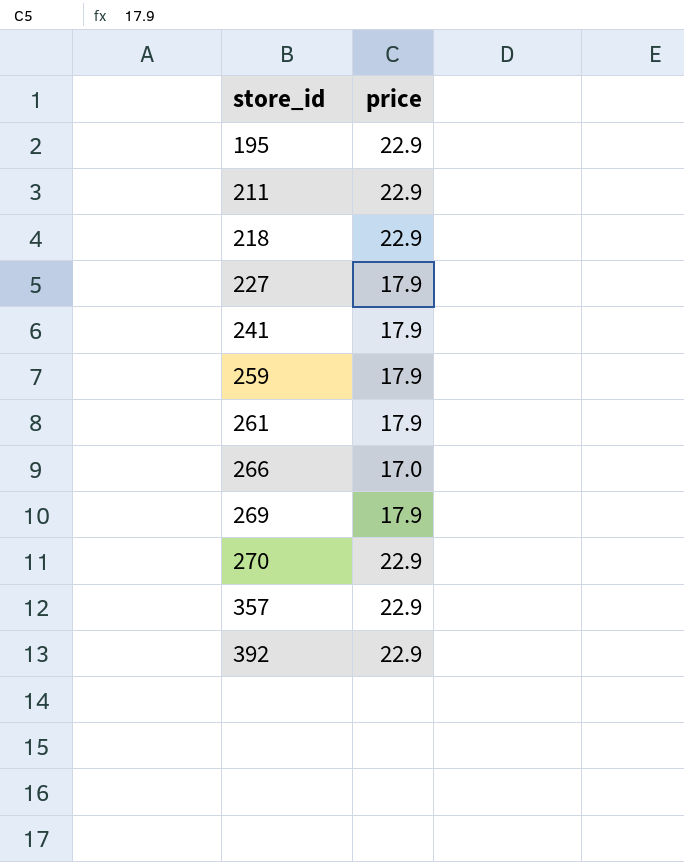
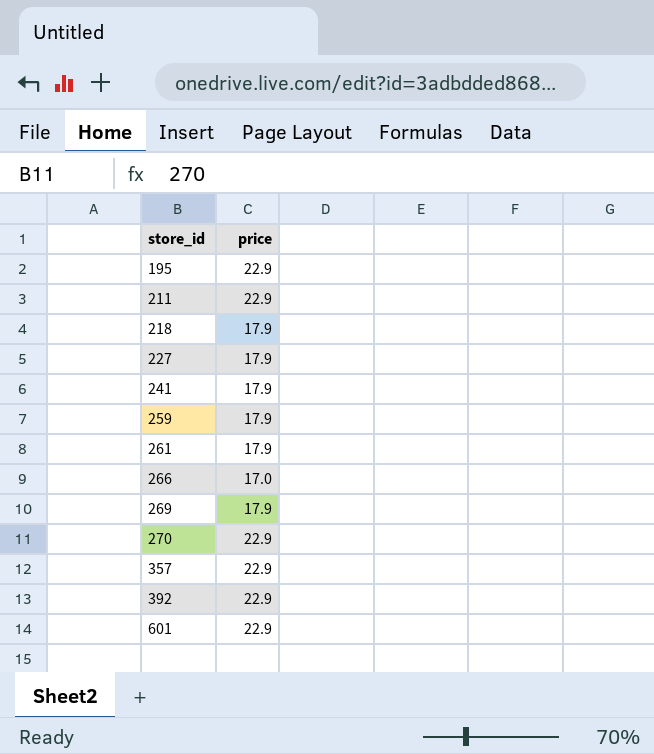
218 | price: 22.9 -> 17.9
row 601: none -> 22.9

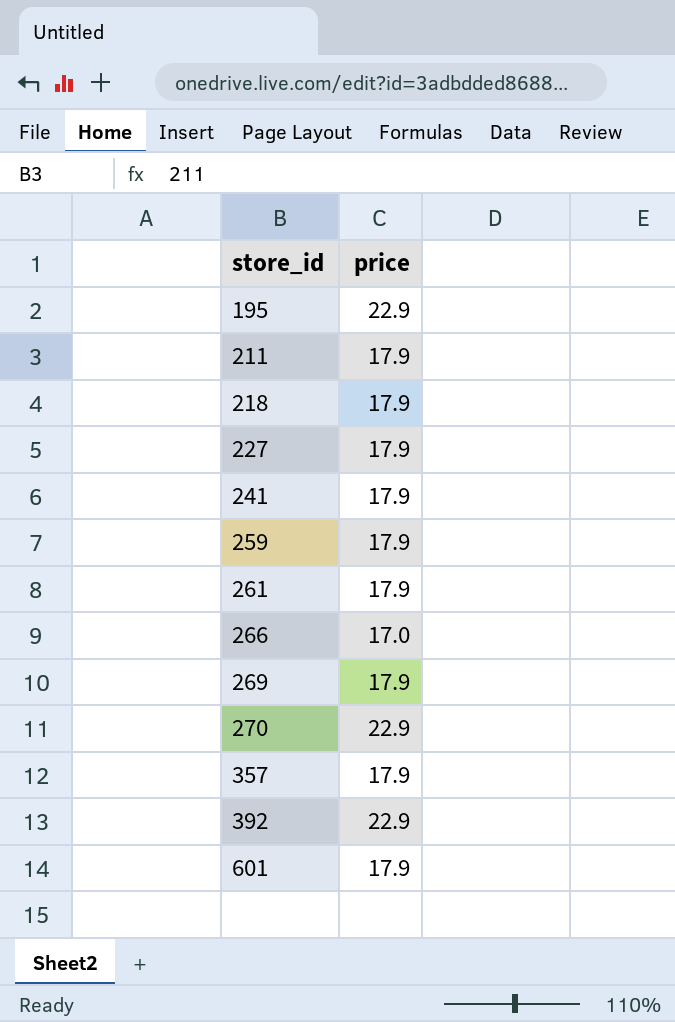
211 | price: 22.9 -> 17.9
357 | price: 22.9 -> 17.9
601 | price: 22.9 -> 17.9

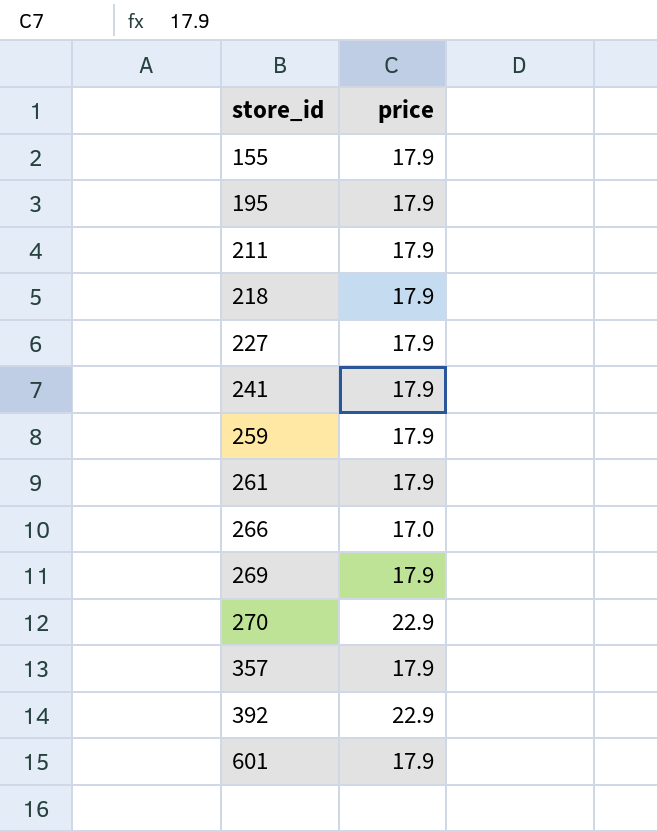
row 155: none -> 17.9
195 | price: 22.9 -> 17.9

